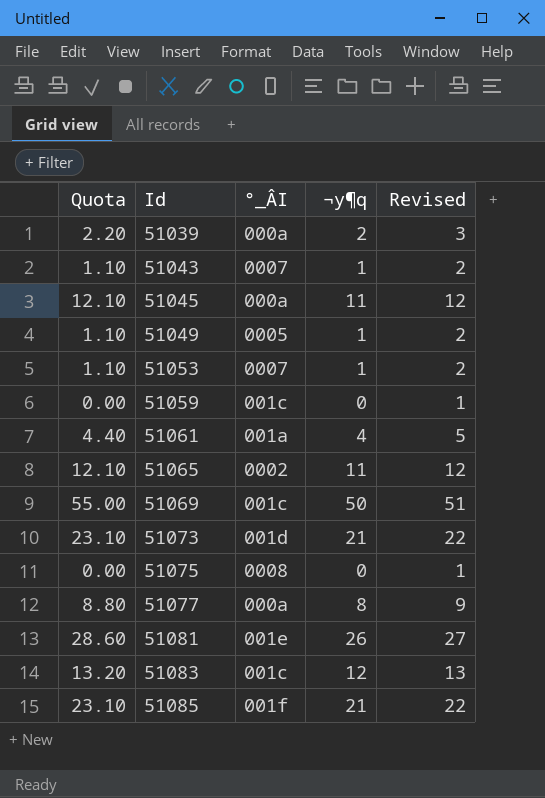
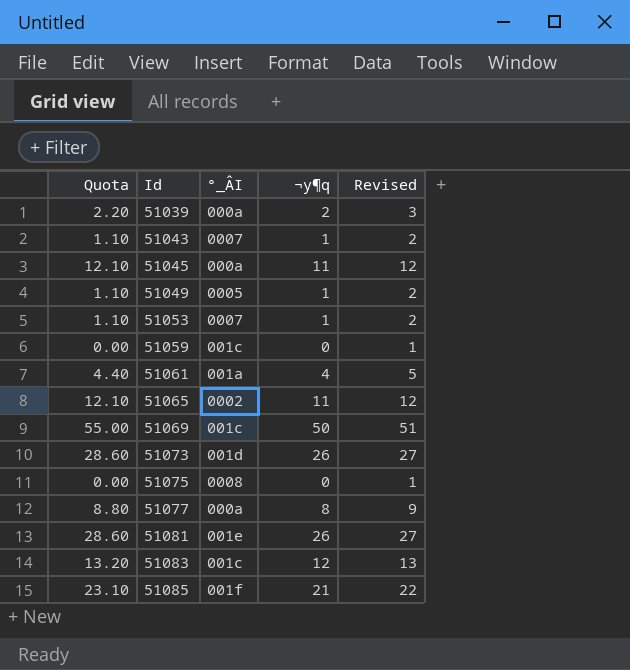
51073 | Quota: 23.10 -> 28.60
51073 | ¬y¶q: 21 -> 26
51073 | Revised: 22 -> 27

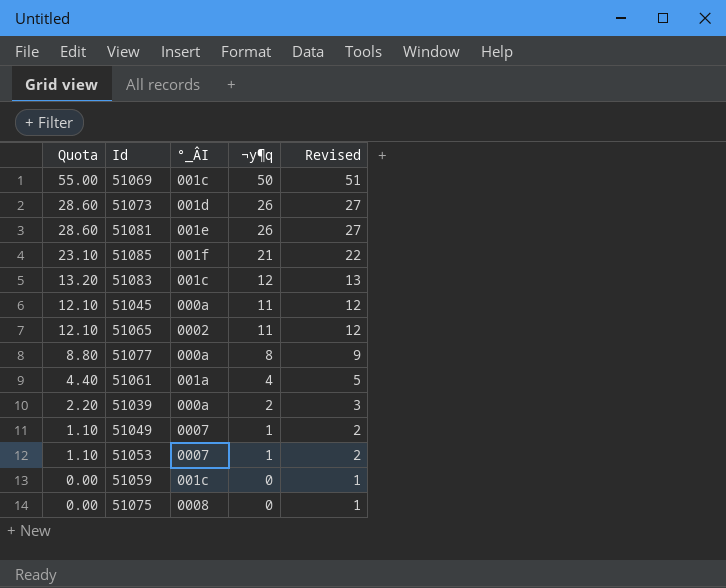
row order: Id ascending -> Quota descending
row 51043: 1.10 | 0007 | 1 | 2 -> none
51049 | °_ÂI: 0005 -> 0007

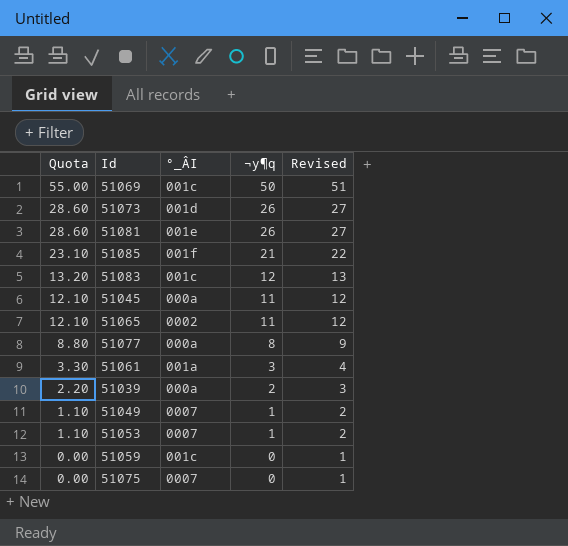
51061 | Quota: 4.40 -> 3.30
51061 | ¬y¶q: 4 -> 3
51061 | Revised: 5 -> 4
51075 | °_ÂI: 0008 -> 0007

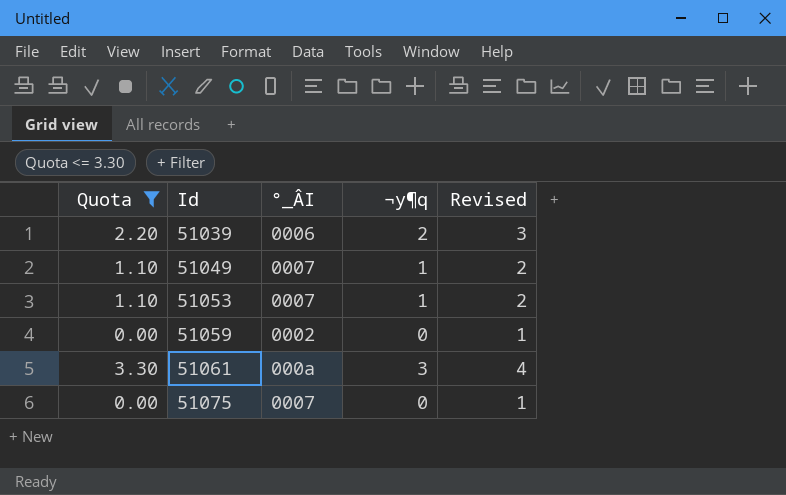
filter: none -> Quota <= 3.30
row order: Quota descending -> Id ascending
51039 | °_ÂI: 000a -> 0006
51059 | °_ÂI: 001c -> 0002
51061 | °_ÂI: 001a -> 000a

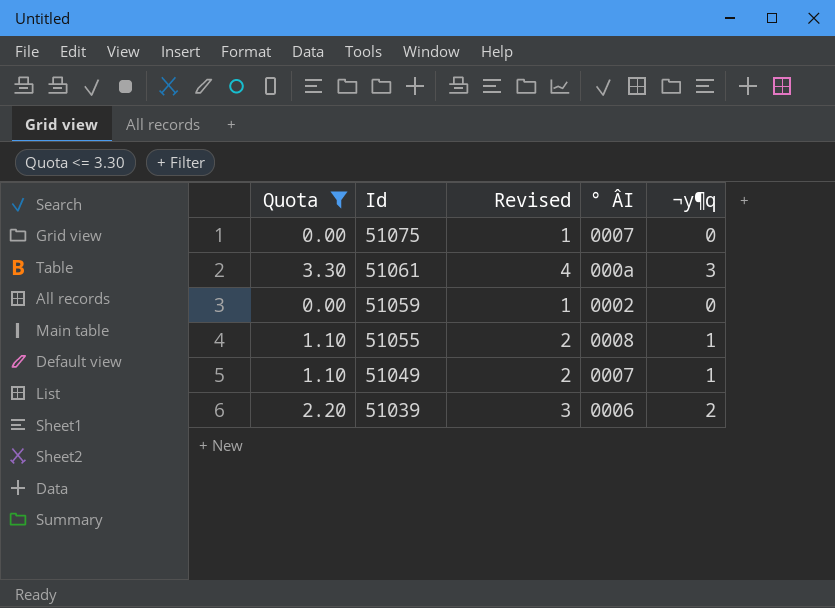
row order: Id ascending -> Id descending
column Revised | position: 5 -> 3
column name: °_ÂI -> ° ÂI
row 51053: 1.10 | 0007 | 1 | 2 -> none
row 51055: none -> 1.10 | 2 | 0008 | 1

